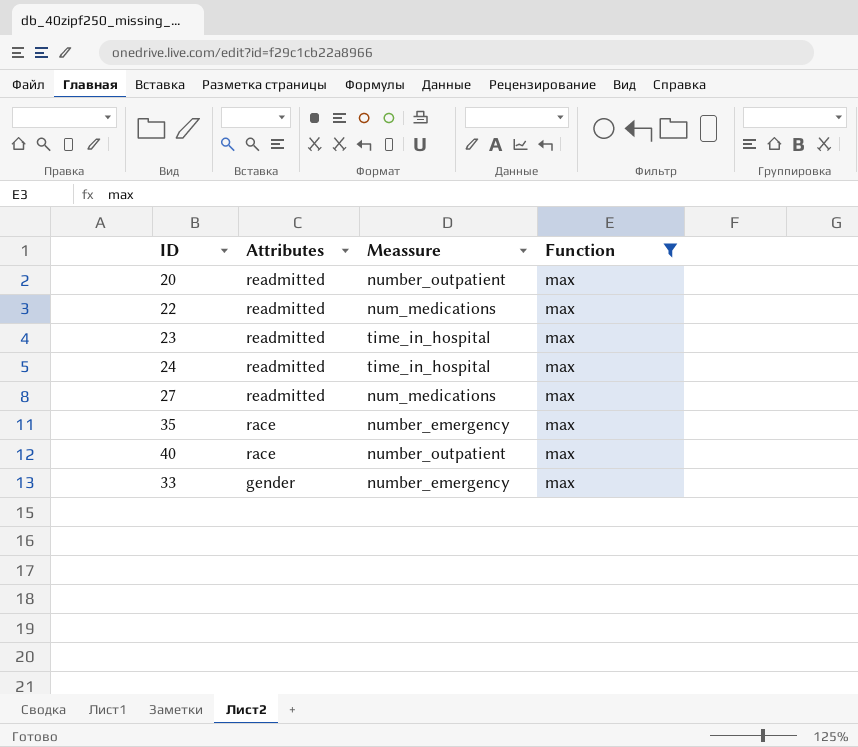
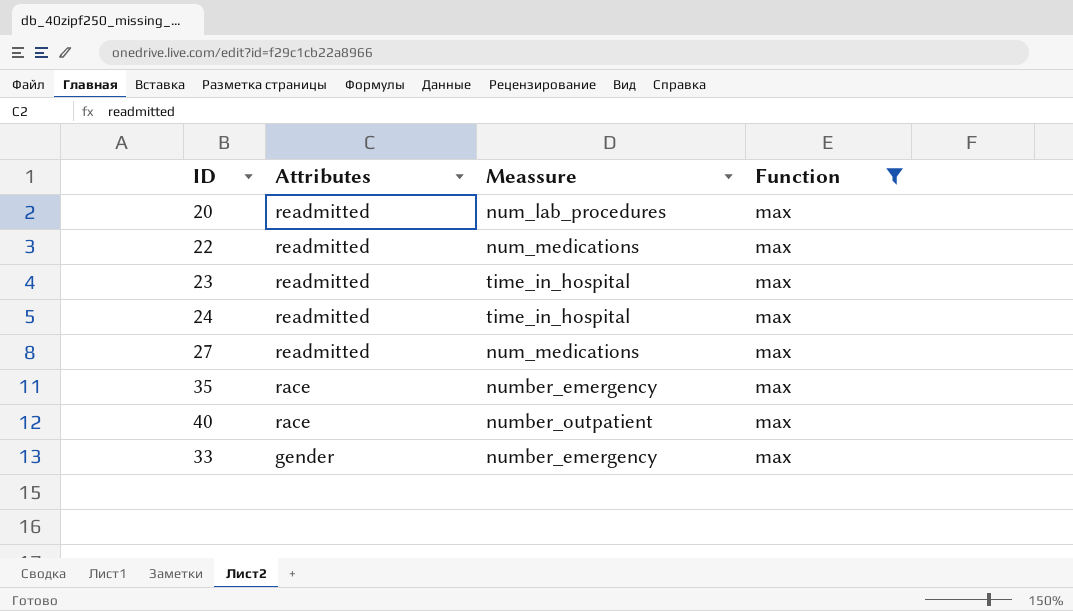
20 | Meassure: number_outpatient -> num_lab_procedures

